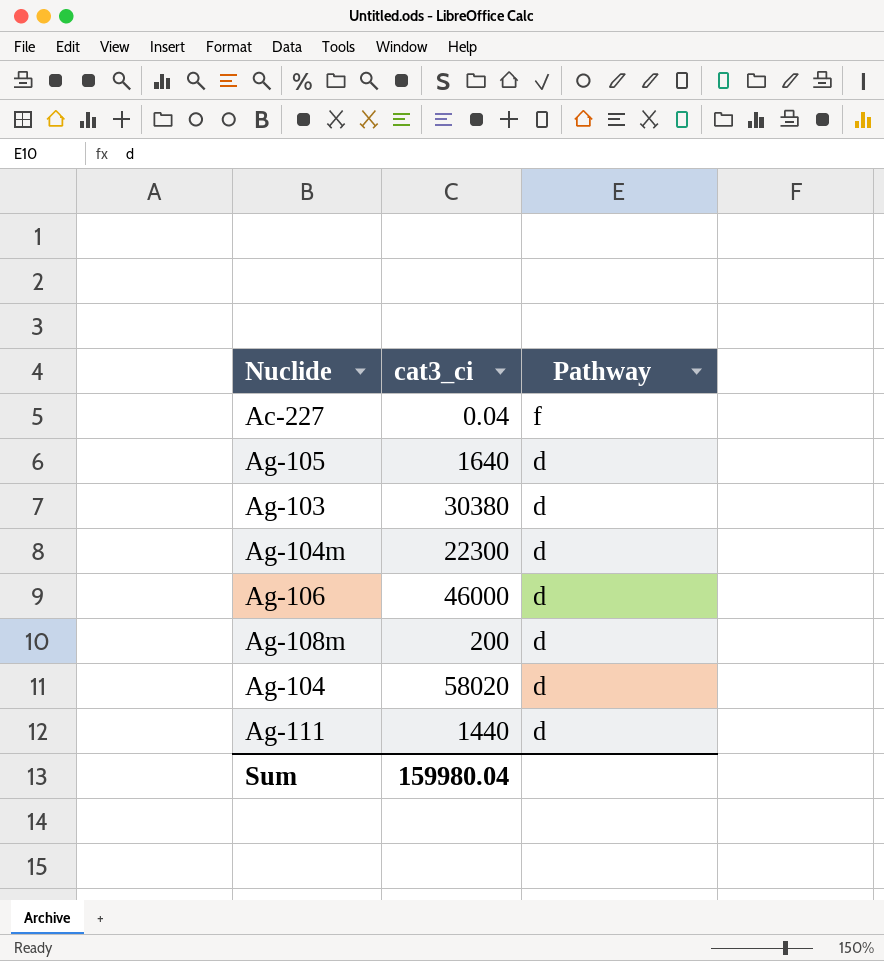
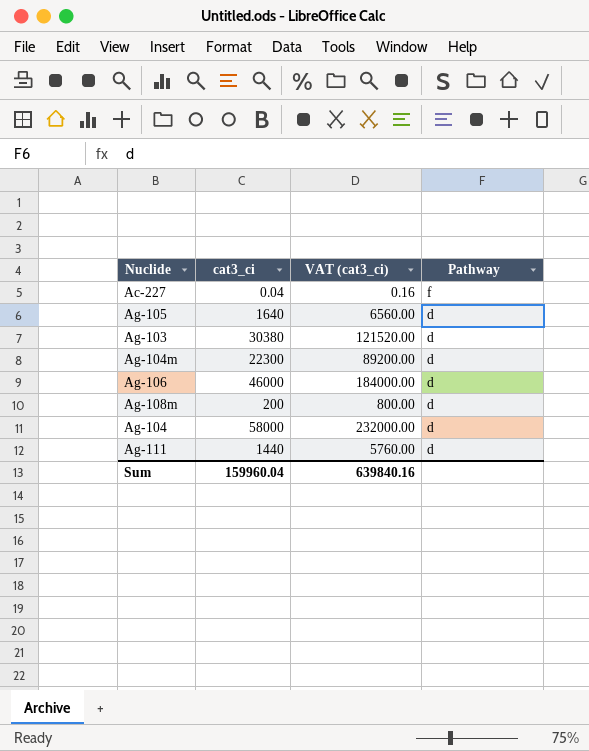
column VAT (cat3_ci) | formula: none -> [cat3_ci] * 4
Ag-104 | cat3_ci: 58020 -> 58000
Sum | cat3_ci: 159980.04 -> 159960.04

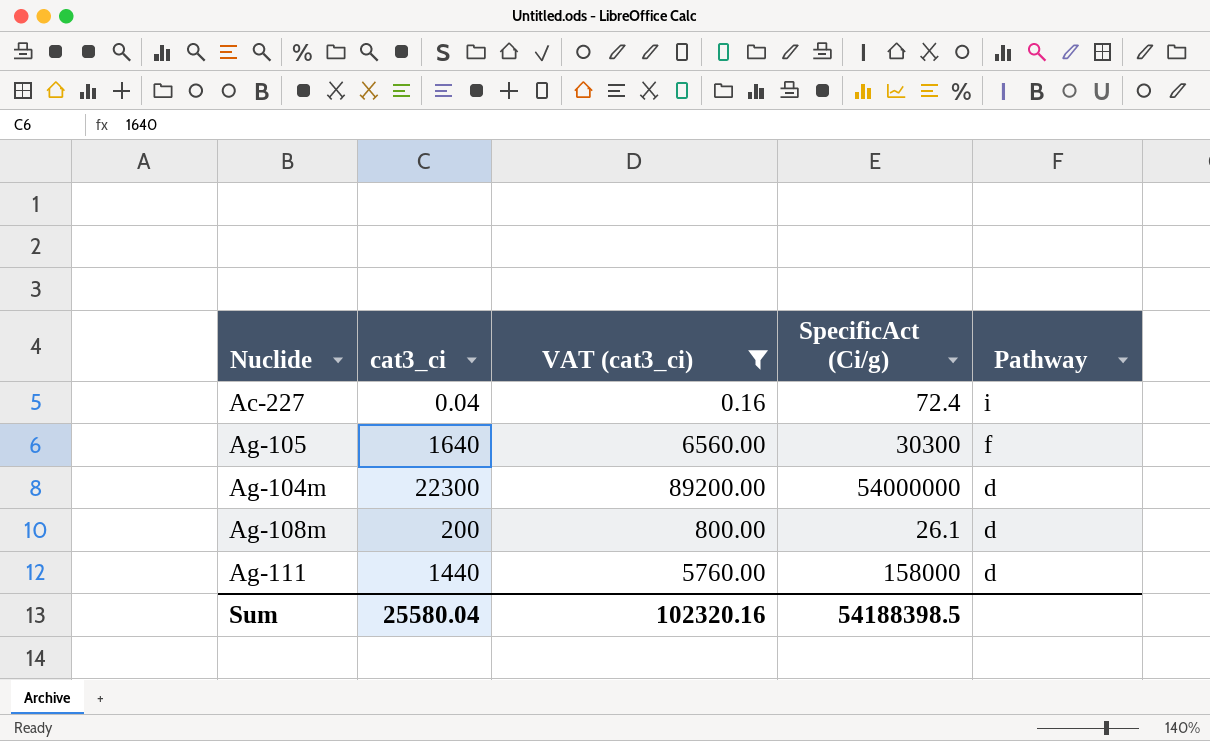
filter: none -> VAT (cat3_ci) <= 89200.00
column SpecificAct (Ci/g) | position: none -> 4
Ac-227 | Pathway: f -> i
Ag-105 | Pathway: d -> f
Sum | cat3_ci: 159960.04 -> 25580.04
Sum | VAT (cat3_ci): 639840.16 -> 102320.16

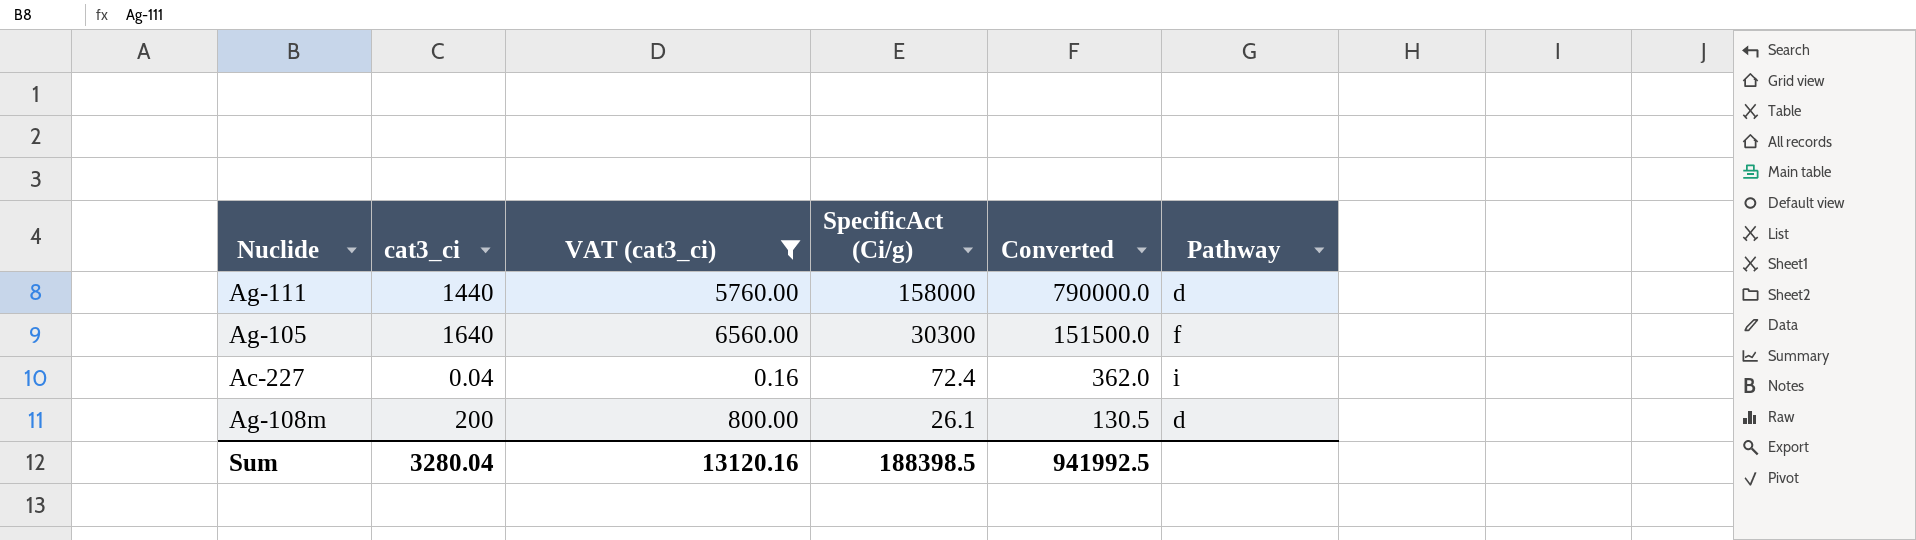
row order: Pathway descending -> SpecificAct (Ci/g) descending
column Converted | formula: none -> [SpecificAct (Ci/g)] * 5
row Ag-104m: 22300 | 89200.00 | 54000000 | d -> none
Sum | cat3_ci: 25580.04 -> 3280.04
Sum | VAT (cat3_ci): 102320.16 -> 13120.16
Sum | SpecificAct (Ci/g): 54188398.5 -> 188398.5

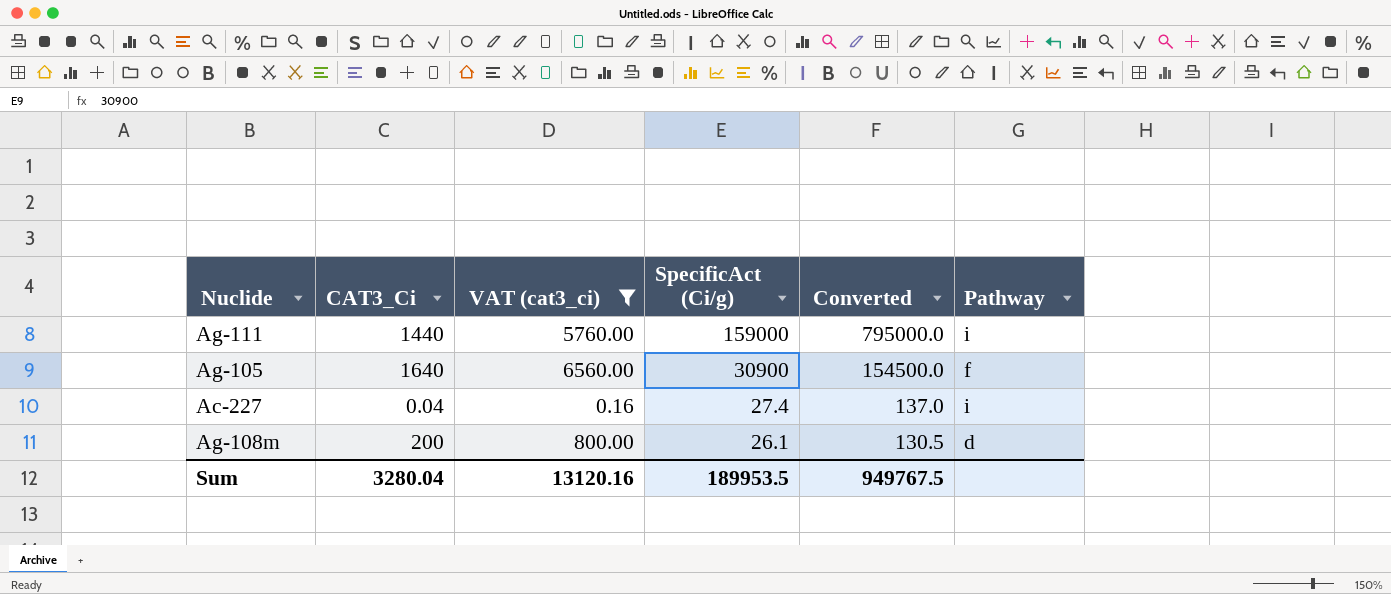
column name: cat3_ci -> CAT3_Ci
Ag-111 | SpecificAct (Ci/g): 158000 -> 159000
Ag-111 | Converted: 790000.0 -> 795000.0
Ag-111 | Pathway: d -> i
Ag-105 | SpecificAct (Ci/g): 30300 -> 30900
Ag-105 | Converted: 151500.0 -> 154500.0
Ac-227 | SpecificAct (Ci/g): 72.4 -> 27.4
Ac-227 | Converted: 362.0 -> 137.0
Sum | SpecificAct (Ci/g): 188398.5 -> 189953.5
Sum | Converted: 941992.5 -> 949767.5

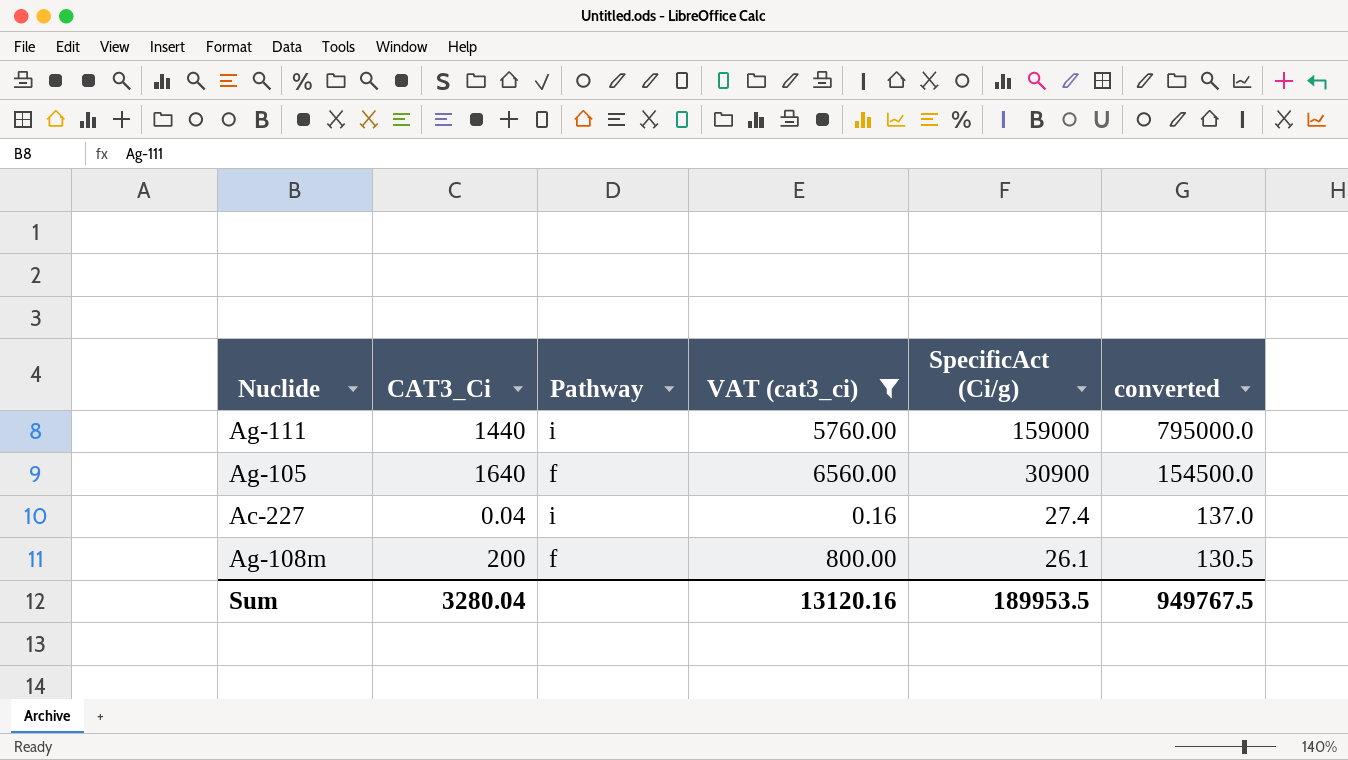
column Pathway | position: 6 -> 3
column name: Converted -> converted
Ag-108m | Pathway: d -> f

